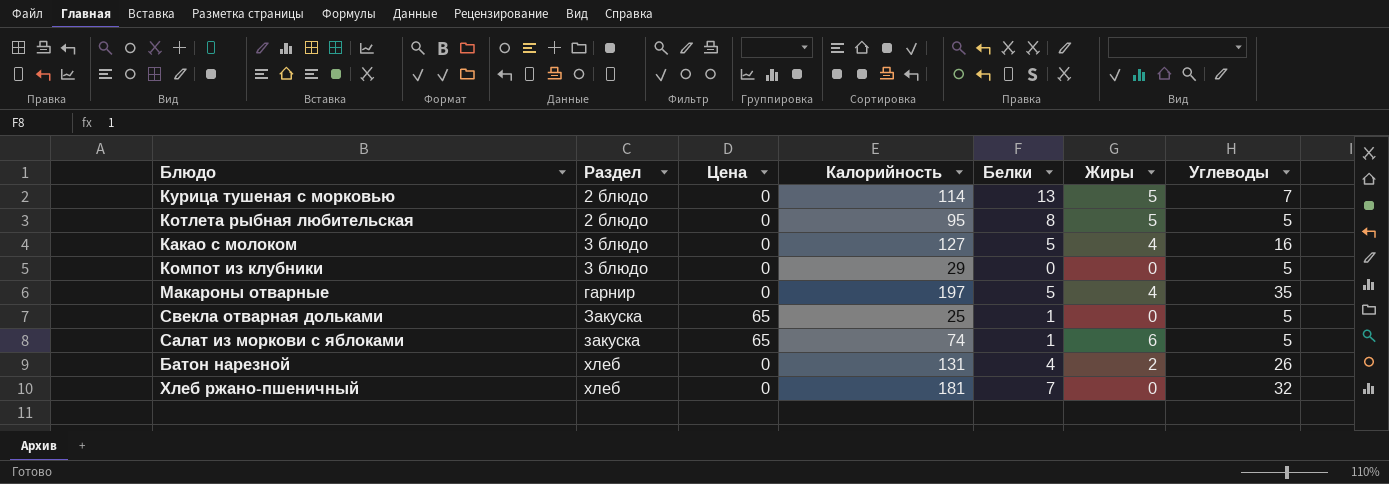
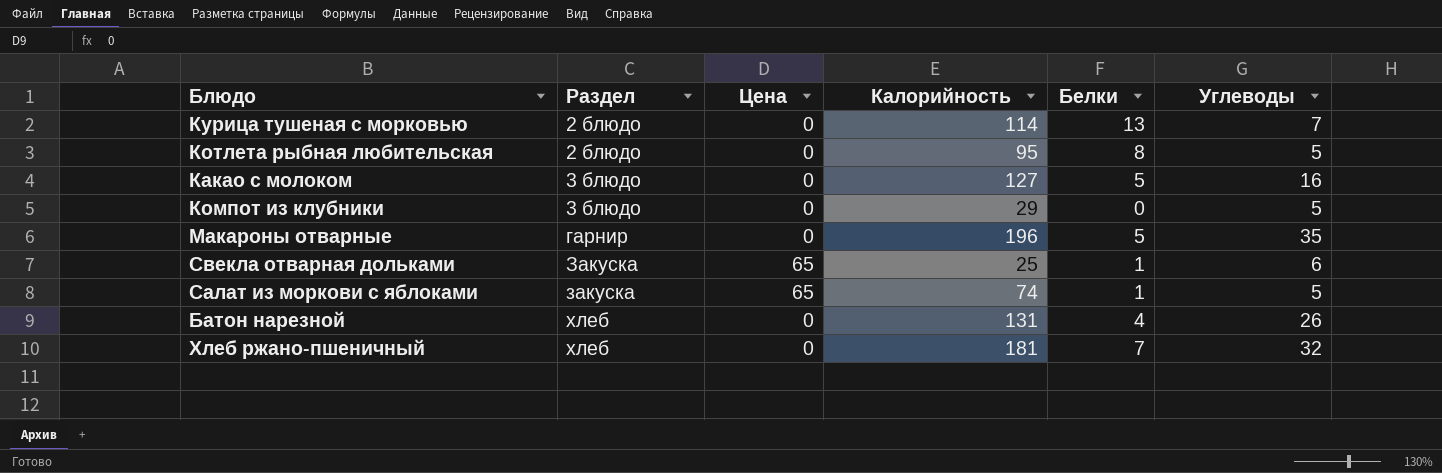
column Жиры | position: 6 -> none
Макароны отварные | Калорийность: 197 -> 196
Свекла отварная дольками | Углеводы: 5 -> 6

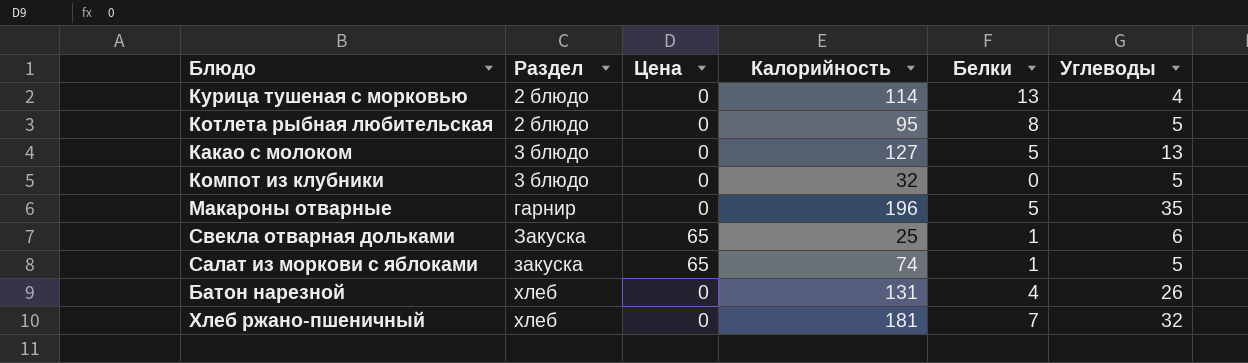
Курица тушеная с морковью | Углеводы: 7 -> 4
Какао с молоком | Углеводы: 16 -> 13
Компот из клубники | Калорийность: 29 -> 32

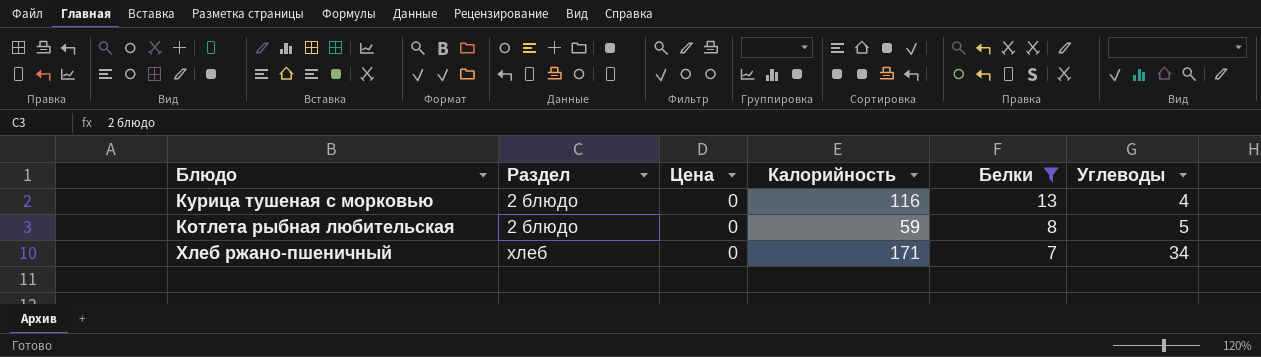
filter: none -> Белки >= 7
Курица тушеная с морковью | Калорийность: 114 -> 116
Котлета рыбная любительская | Калорийность: 95 -> 59
Хлеб ржано-пшеничный | Калорийность: 181 -> 171
Хлеб ржано-пшеничный | Углеводы: 32 -> 34

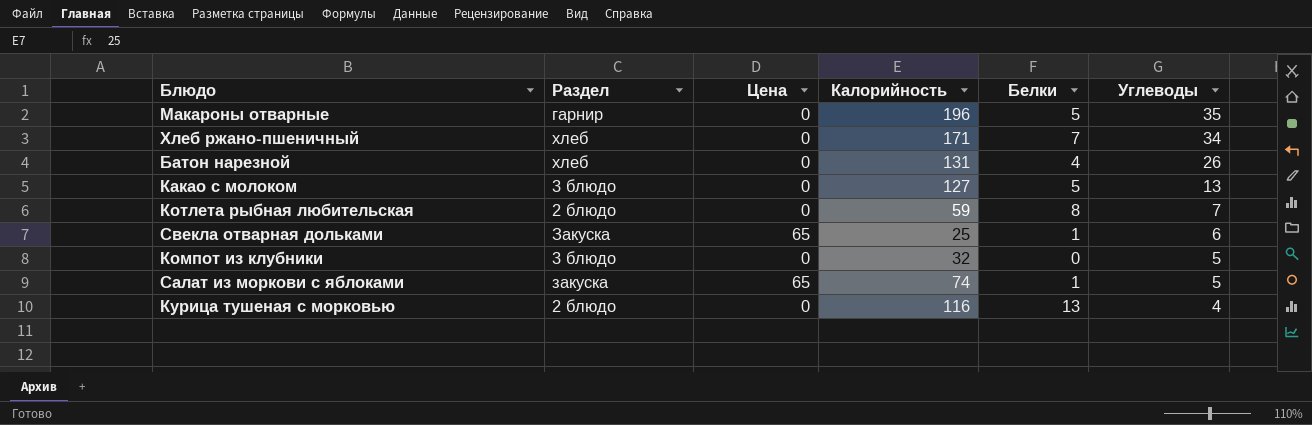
filter: Белки >= 7 -> none
row order: Раздел ascending -> Углеводы descending
Котлета рыбная любительская | Углеводы: 5 -> 7

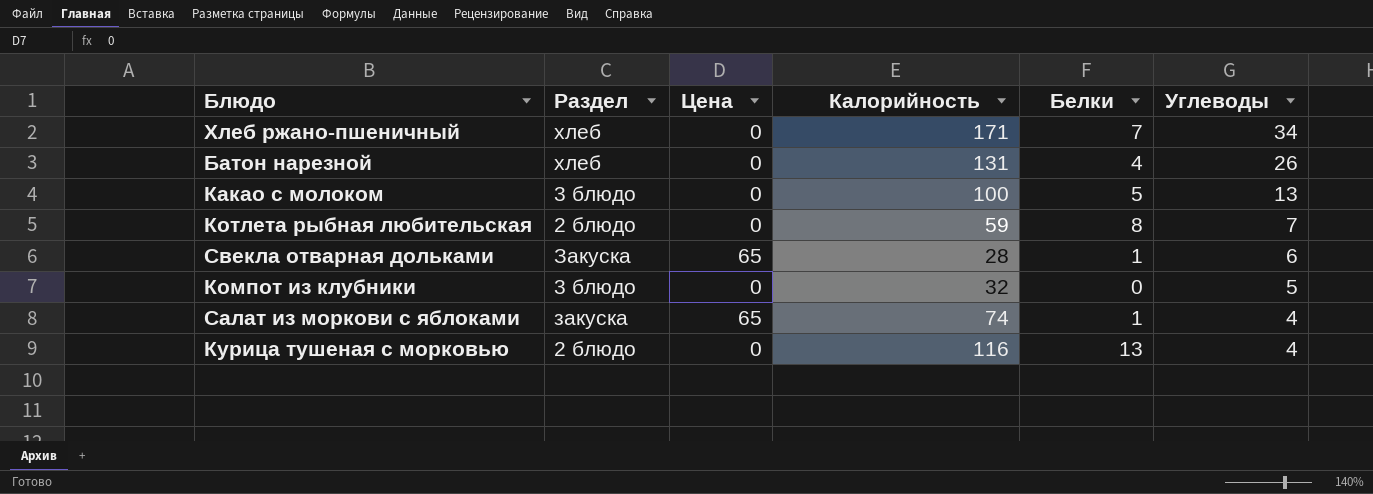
row Макароны отварные: гарнир | 0 | 196 | 5 | 35 -> none
Какао с молоком | Калорийность: 127 -> 100
Свекла отварная дольками | Калорийность: 25 -> 28
Салат из моркови с яблоками | Углеводы: 5 -> 4

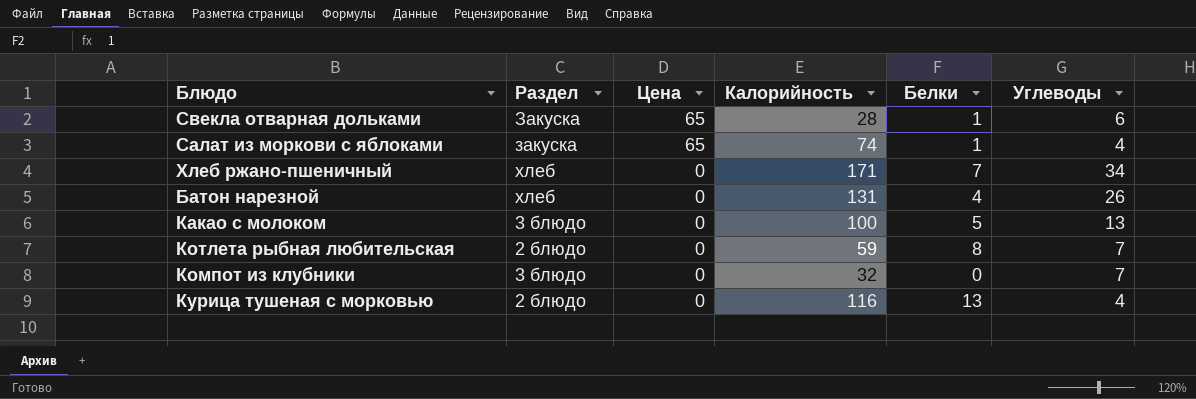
row order: Углеводы descending -> Цена descending
Компот из клубники | Углеводы: 5 -> 7

